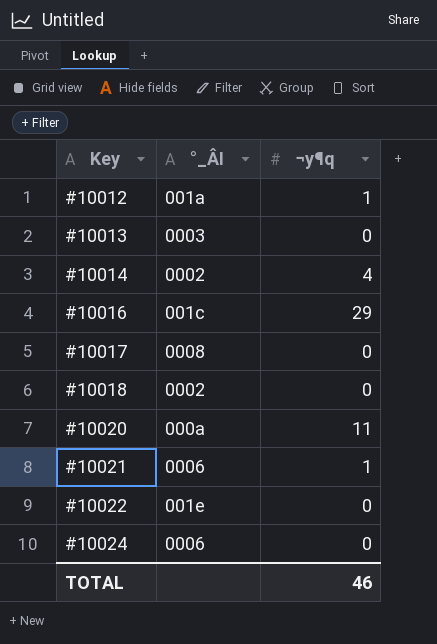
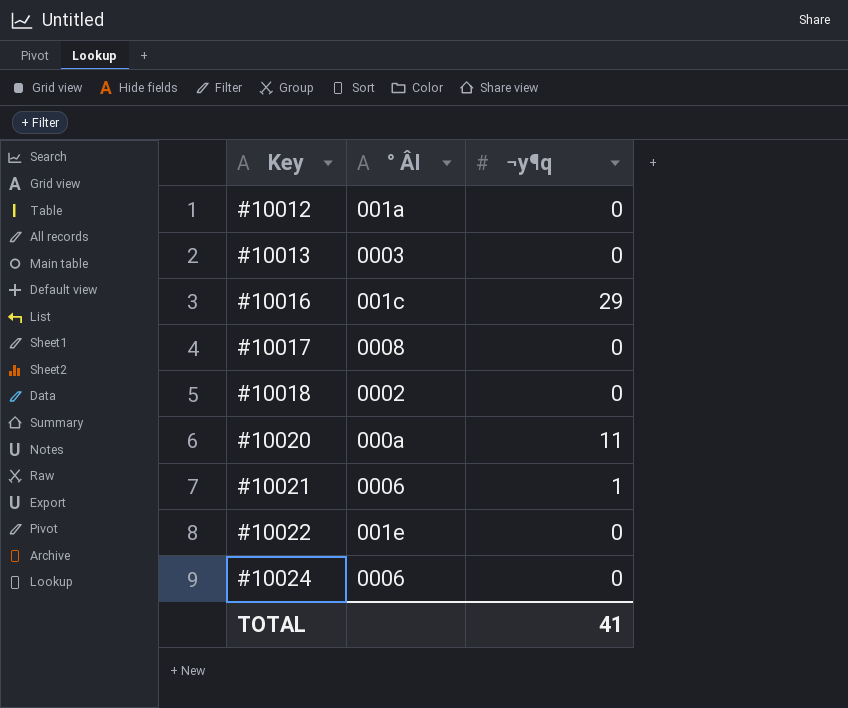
column name: °_ÂI -> ° ÂI
row #10014: 0002 | 4 -> none
#10012 | ¬y¶q: 1 -> 0
TOTAL | ¬y¶q: 46 -> 41

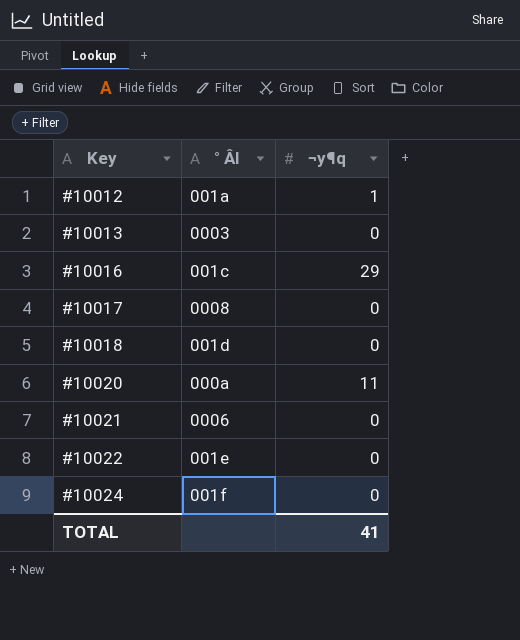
#10012 | ¬y¶q: 0 -> 1
#10018 | ° ÂI: 0002 -> 001d
#10021 | ¬y¶q: 1 -> 0
#10024 | ° ÂI: 0006 -> 001f

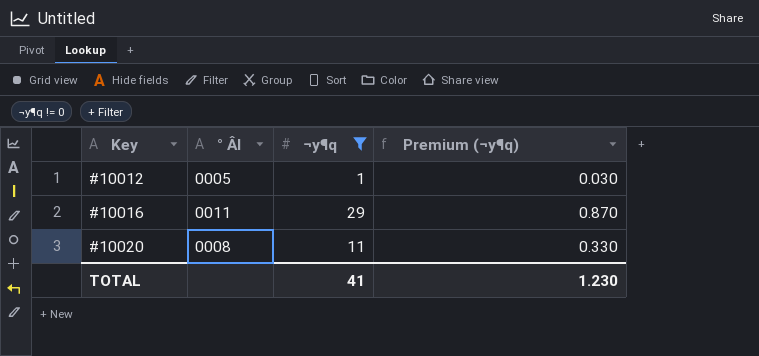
filter: none -> ¬y¶q != 0
column Premium (¬y¶q) | formula: none -> [¬y¶q] * 0.03
#10012 | ° ÂI: 001a -> 0005
#10016 | ° ÂI: 001c -> 0011
#10020 | ° ÂI: 000a -> 0008

